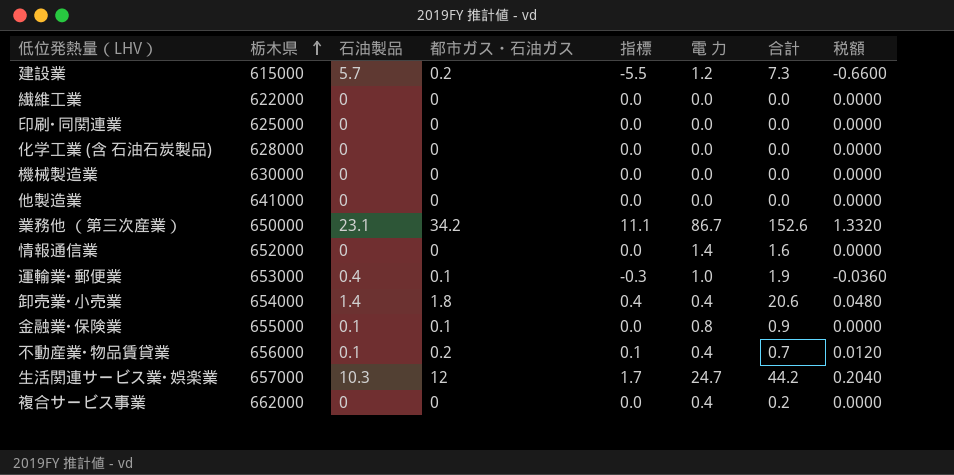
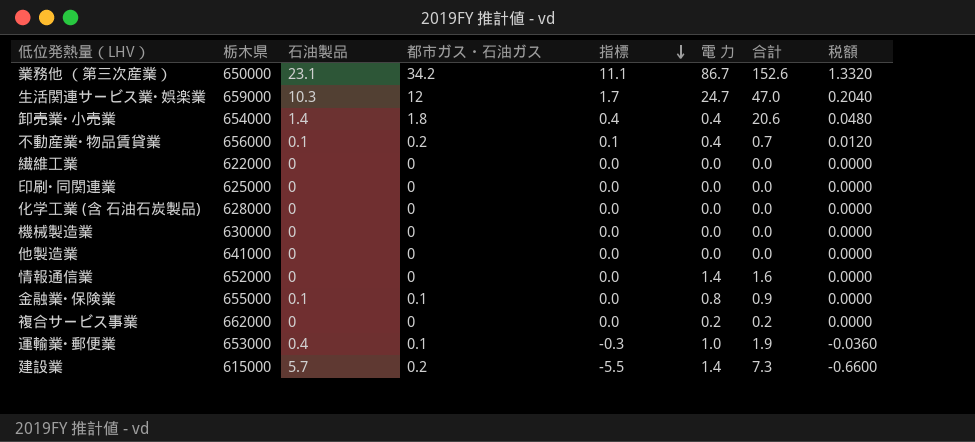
row order: 栃木県 ascending -> 指標 descending
生活関連サービス業･娯楽業 | 栃木県: 657000 -> 659000
生活関連サービス業･娯楽業 | 合計: 44.2 -> 47.0
複合サービス事業 | 電 力: 0.4 -> 0.2
建設業 | 電 力: 1.2 -> 1.4

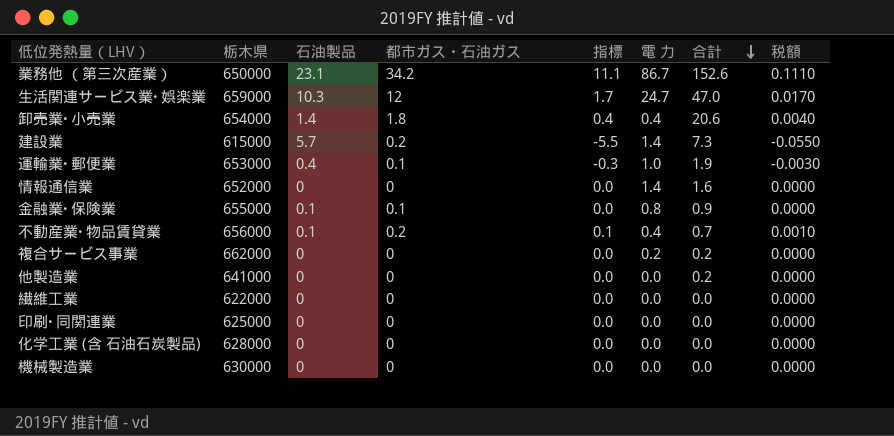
row order: 指標 descending -> 合計 descending
column 税額 | formula: [指標] * 0.12 -> [指標] * 0.01
他製造業 | 合計: 0.0 -> 0.2

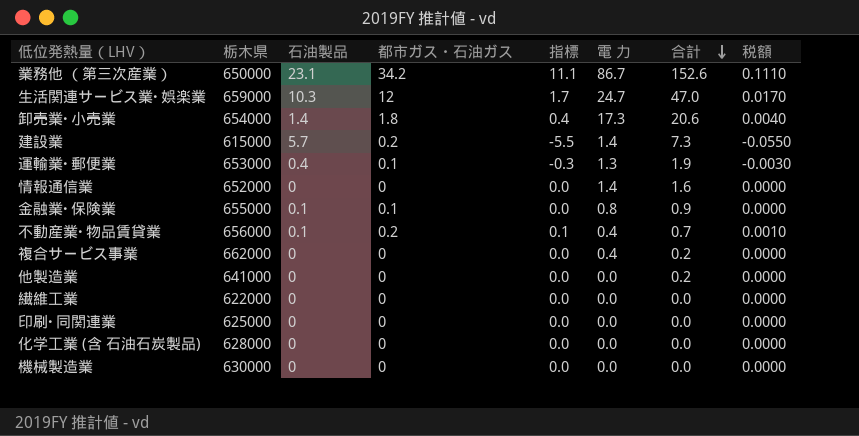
卸売業･小売業 | 電 力: 0.4 -> 17.3
運輸業･郵便業 | 電 力: 1.0 -> 1.3
複合サービス事業 | 電 力: 0.2 -> 0.4

